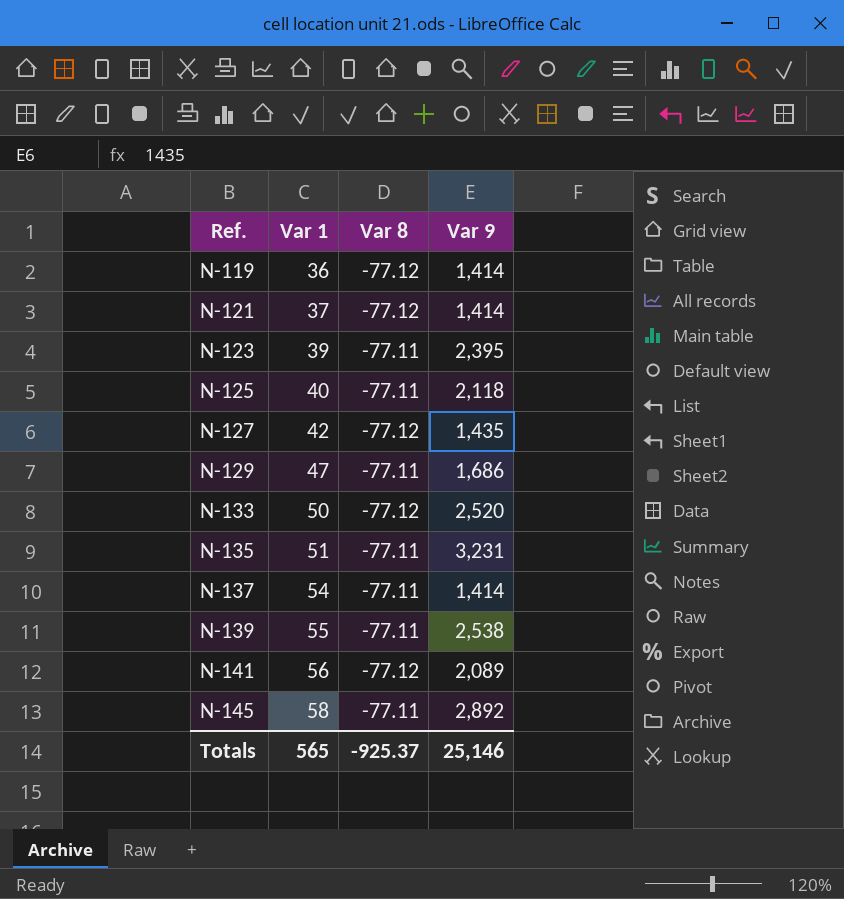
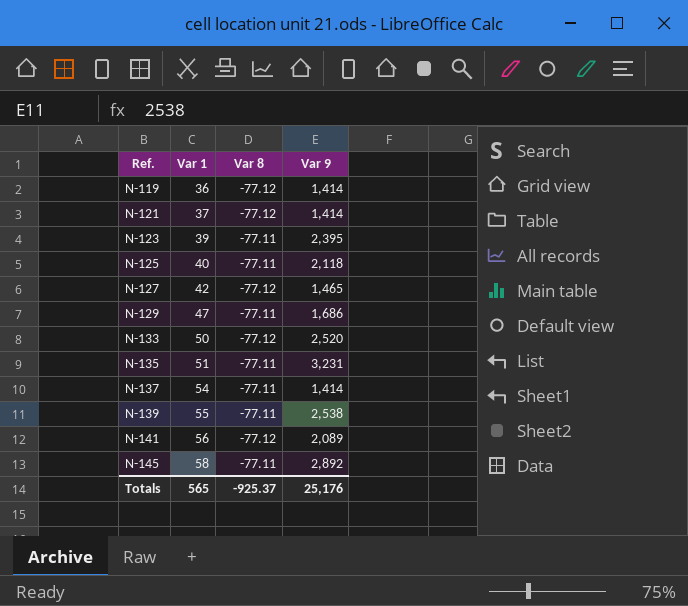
N-127 | Var 9: 1,435 -> 1,465
Totals | Var 9: 25,146 -> 25,176

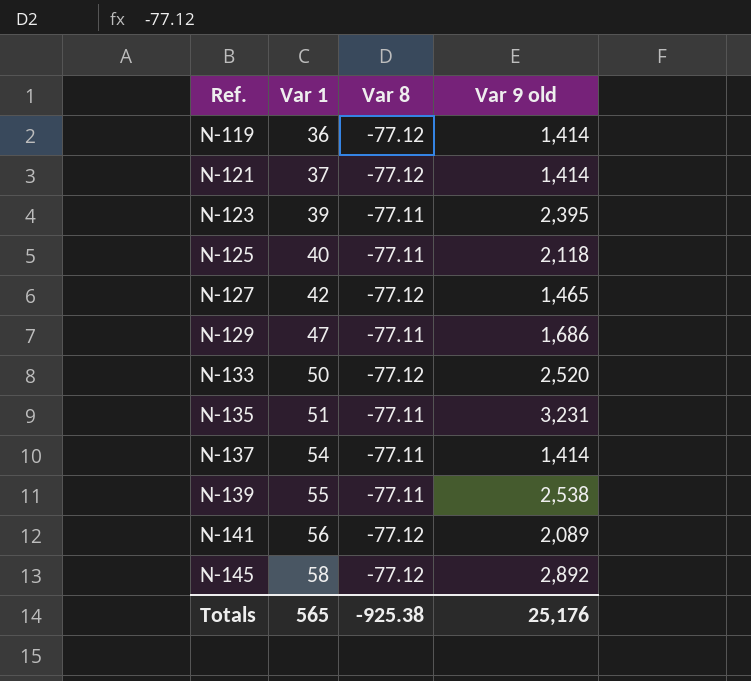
column name: Var 9 -> Var 9 old
N-145 | Var 8: -77.11 -> -77.12
Totals | Var 8: -925.37 -> -925.38

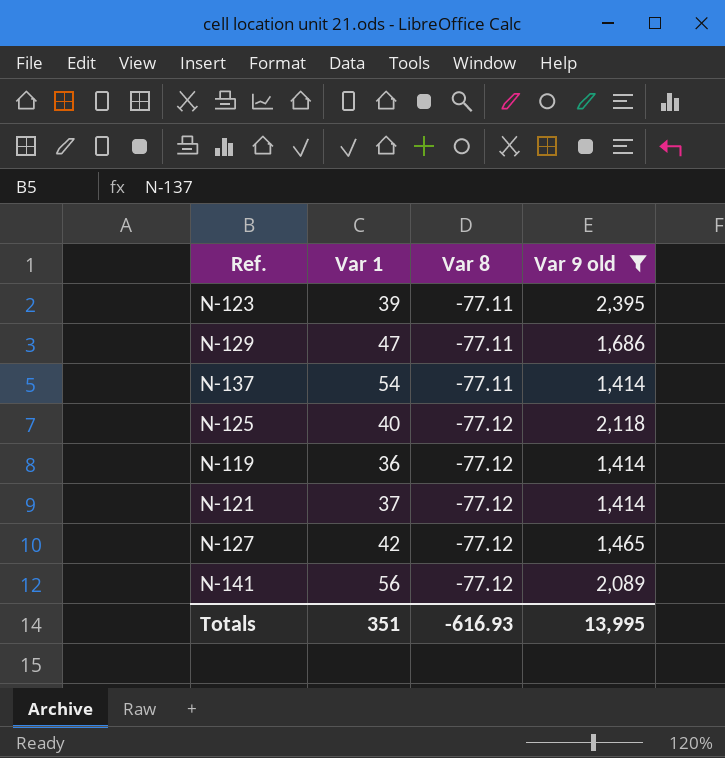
filter: none -> Var 9 old <= 2,395
row order: Ref. ascending -> Var 8 descending
N-125 | Var 8: -77.11 -> -77.12
Totals | Var 1: 565 -> 351
Totals | Var 8: -925.38 -> -616.93
Totals | Var 9 old: 25,176 -> 13,995

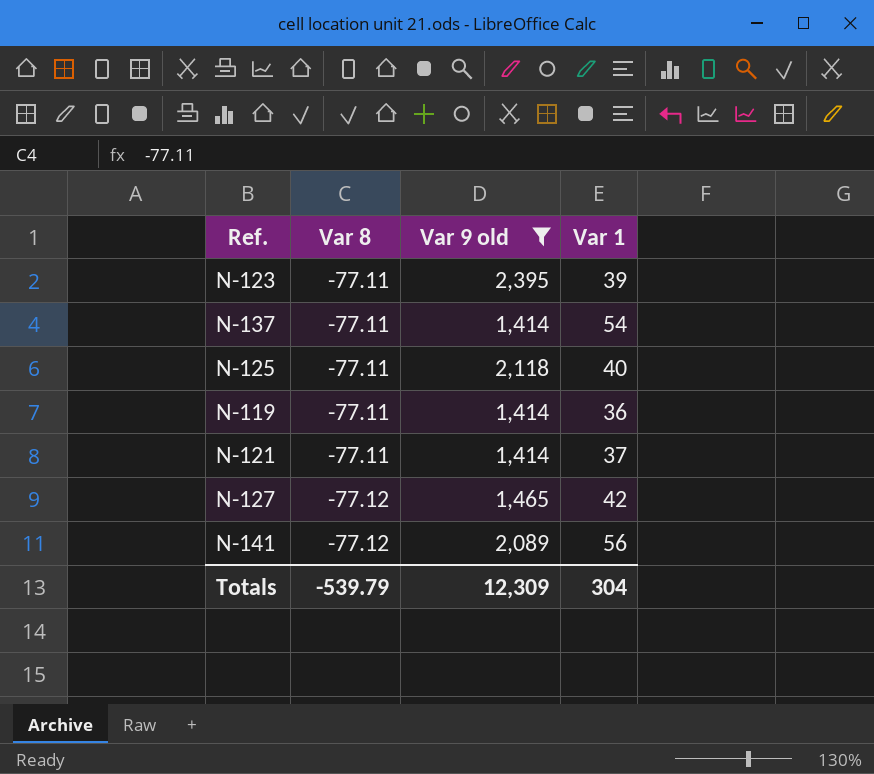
column Var 1 | position: 2 -> 4
row N-129: 47 | -77.11 | 1,686 -> none
N-125 | Var 8: -77.12 -> -77.11
N-119 | Var 8: -77.12 -> -77.11
N-121 | Var 8: -77.12 -> -77.11
Totals | Var 8: -616.93 -> -539.79
Totals | Var 9 old: 13,995 -> 12,309
Totals | Var 1: 351 -> 304

